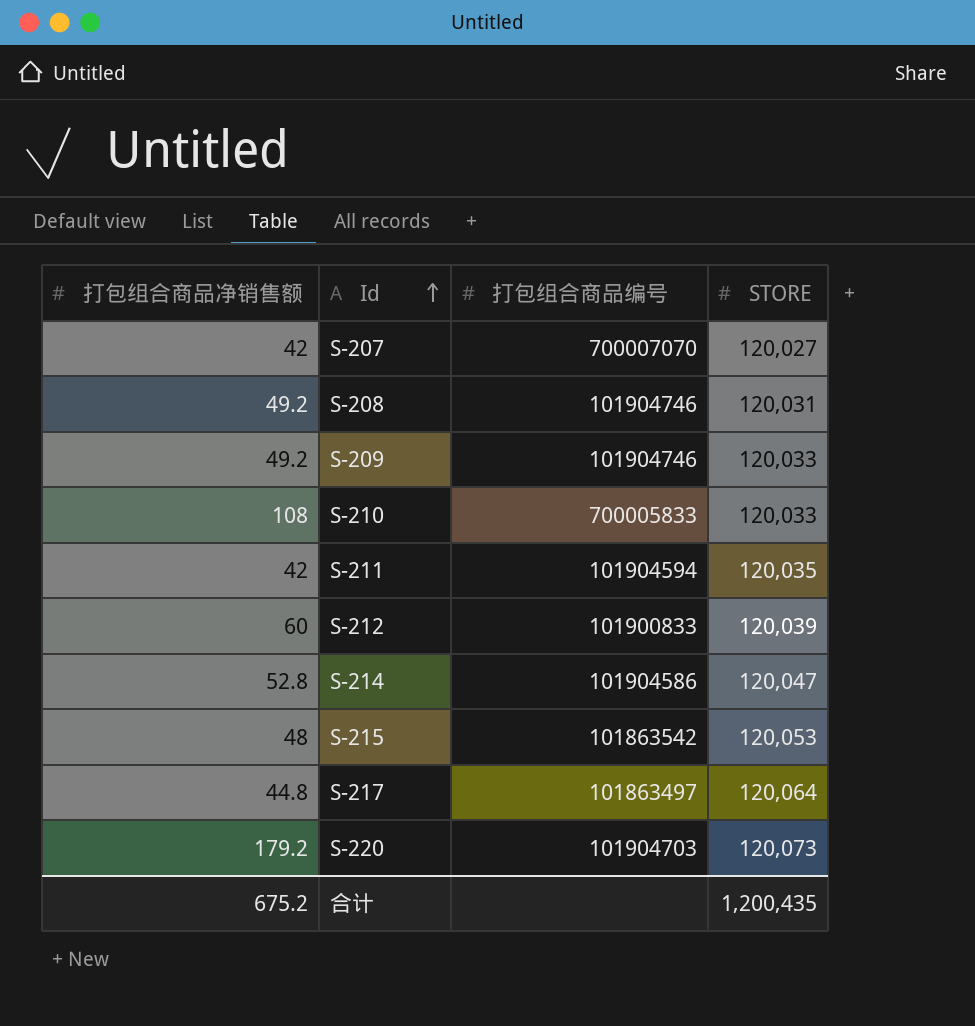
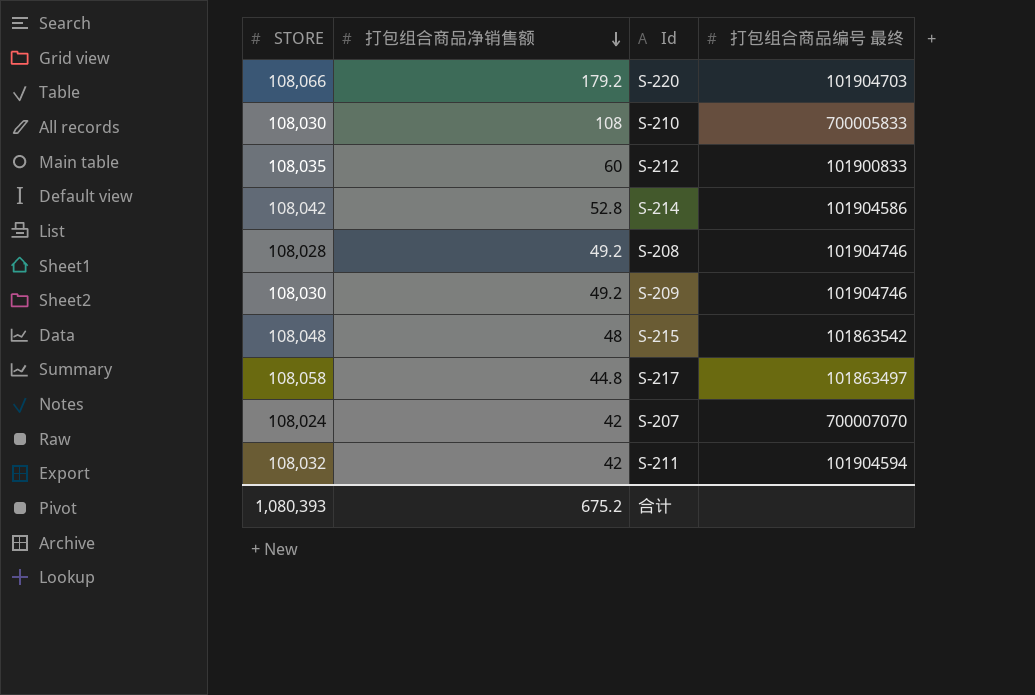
row order: Id ascending -> 打包组合商品净销售额 descending
column STORE | position: 4 -> 1
column name: 打包组合商品编号 -> 打包组合商品编号 最终
S-220 | STORE: 120,073 -> 108,066
S-210 | STORE: 120,033 -> 108,030
S-212 | STORE: 120,039 -> 108,035
S-214 | STORE: 120,047 -> 108,042
S-208 | STORE: 120,031 -> 108,028
S-209 | STORE: 120,033 -> 108,030
S-215 | STORE: 120,053 -> 108,048
S-217 | STORE: 120,064 -> 108,058
S-207 | STORE: 120,027 -> 108,024
S-211 | STORE: 120,035 -> 108,032
合计 | STORE: 1,200,435 -> 1,080,393

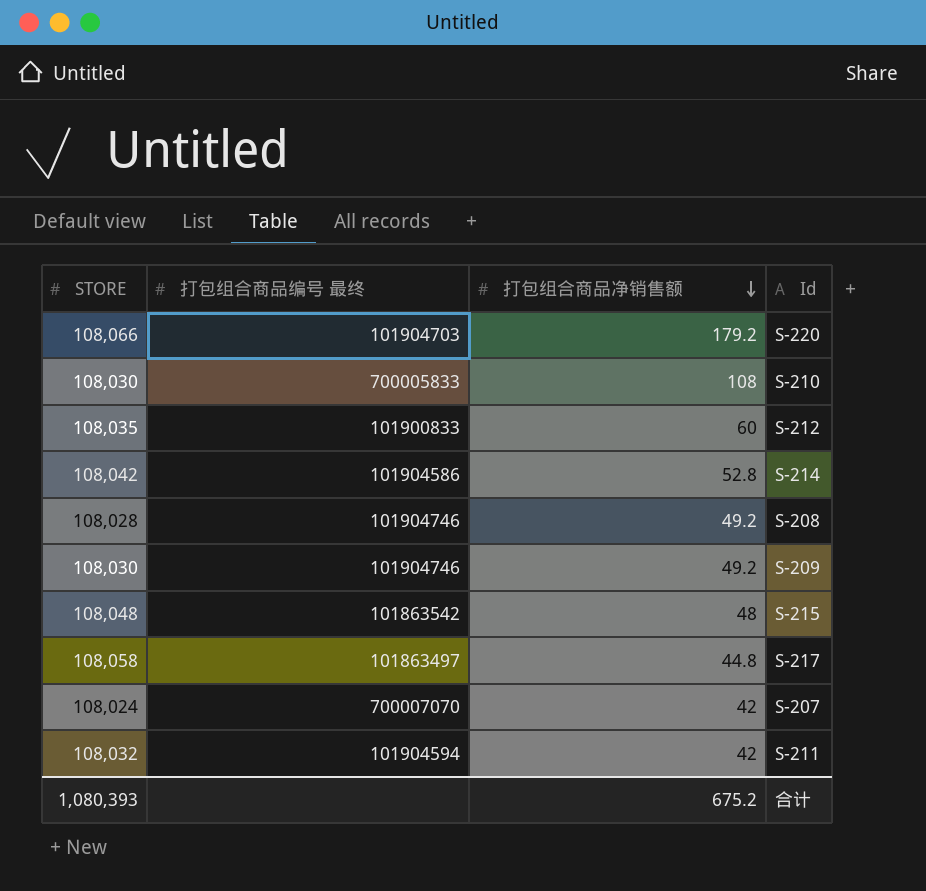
column 打包组合商品编号 最终 | position: 4 -> 2

